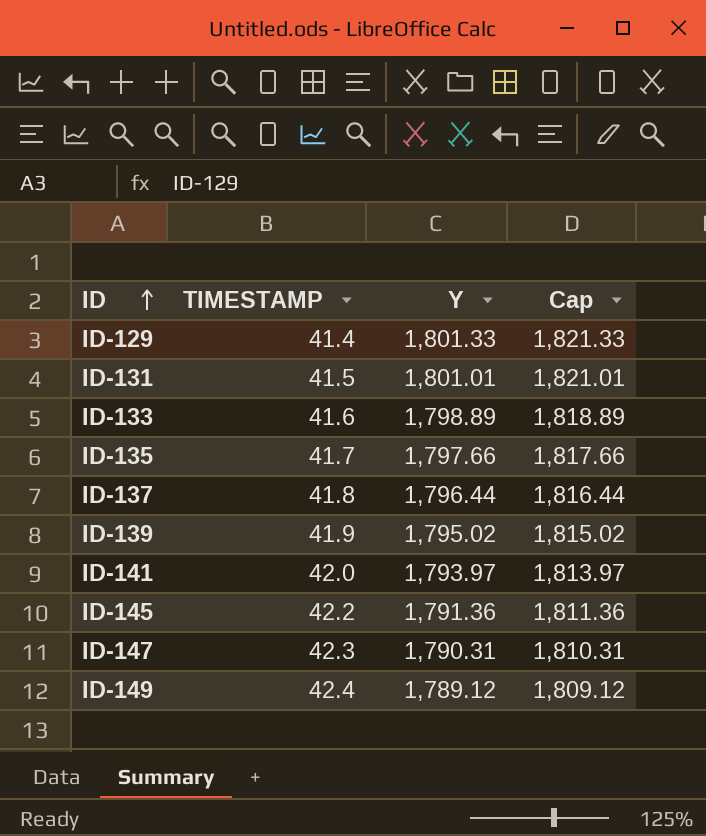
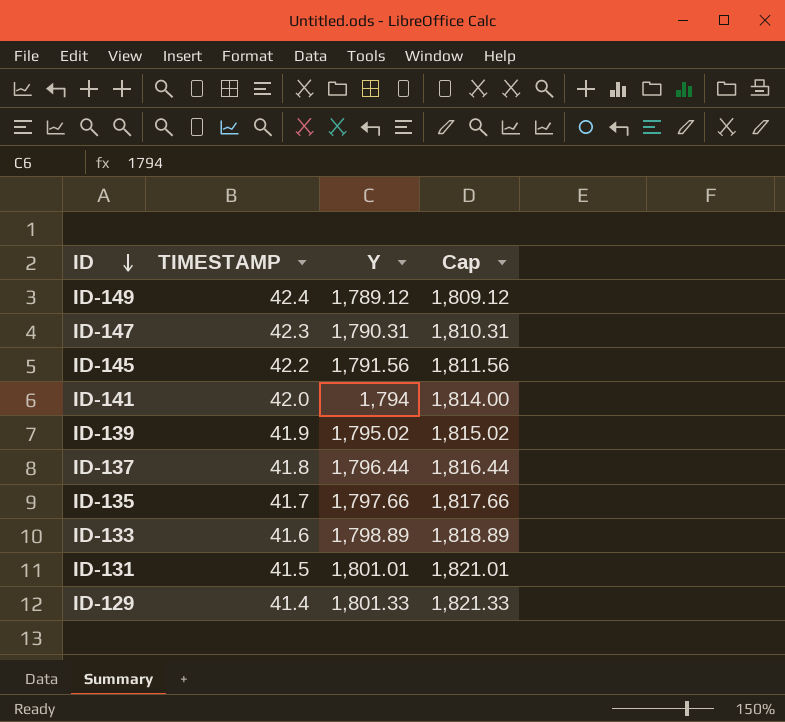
row order: ID ascending -> ID descending
ID-145 | Y: 1,791.36 -> 1,791.56
ID-145 | Cap: 1,811.36 -> 1,811.56
ID-141 | Y: 1,793.97 -> 1,794
ID-141 | Cap: 1,813.97 -> 1,814.00

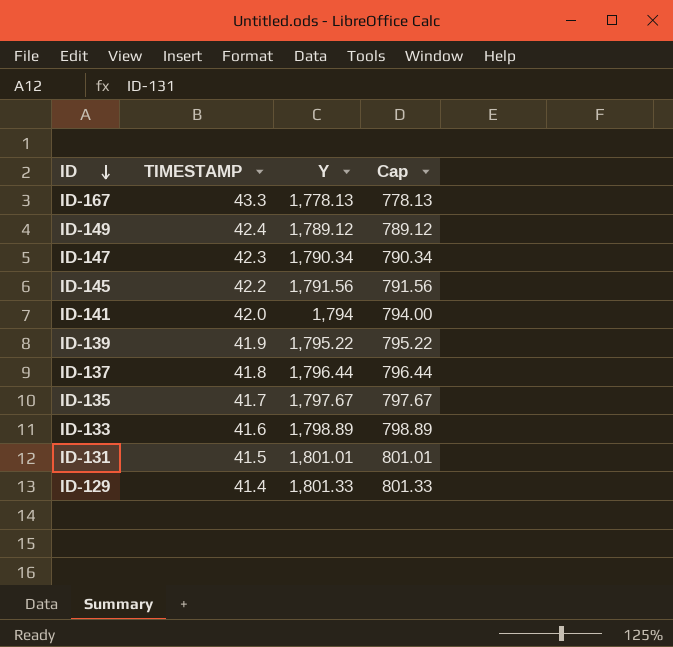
column Cap | formula: [Y] + 20 -> [Y] - 1000
row ID-167: none -> 43.3 | 1,778.13 | 778.13
ID-147 | Y: 1,790.31 -> 1,790.34
ID-139 | Y: 1,795.02 -> 1,795.22
ID-135 | Y: 1,797.66 -> 1,797.67

